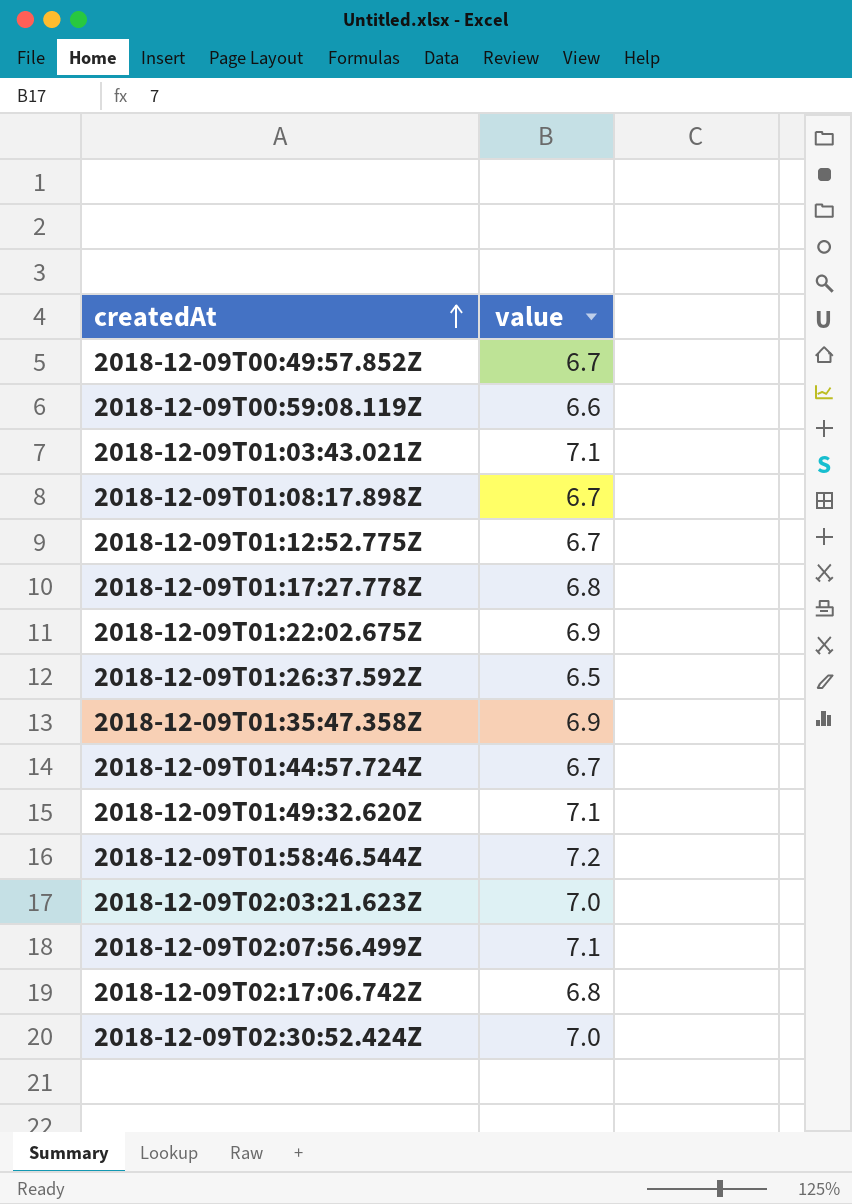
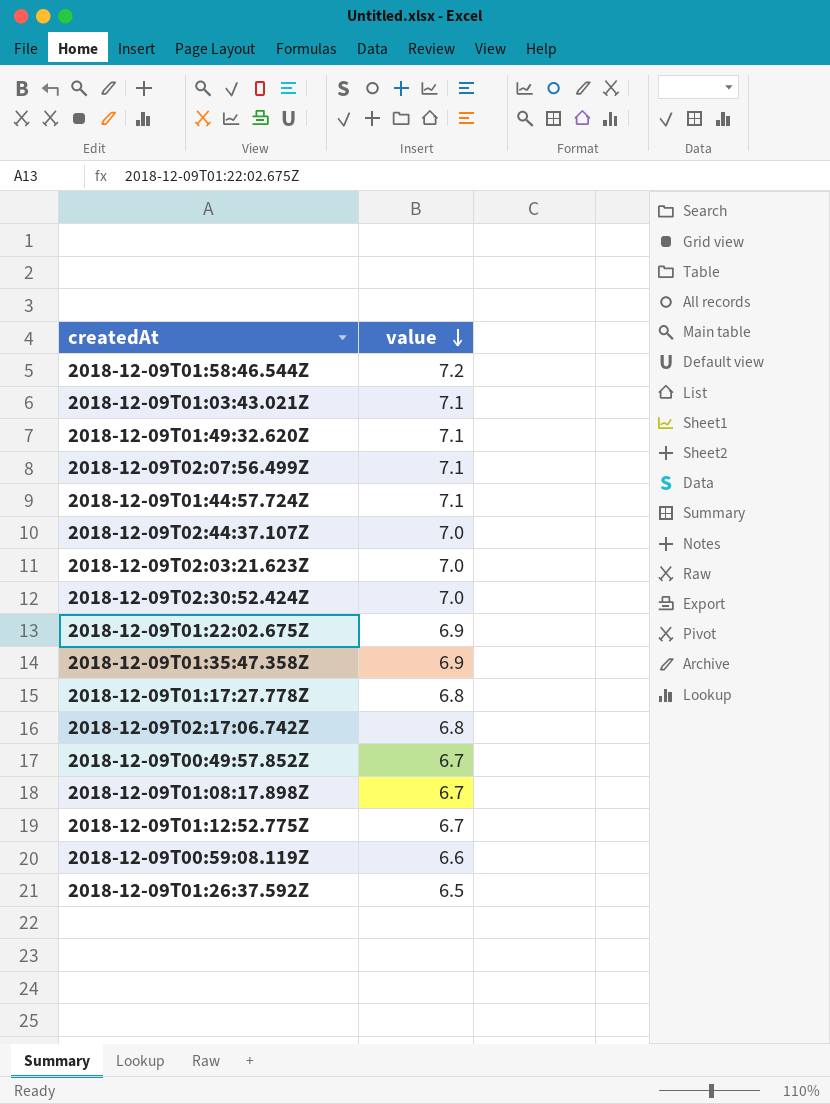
row order: createdAt ascending -> value descending
2018-12-09T01:44:57.724Z | value: 6.7 -> 7.1
row 2018-12-09T02:44:37.107Z: none -> 7.0

